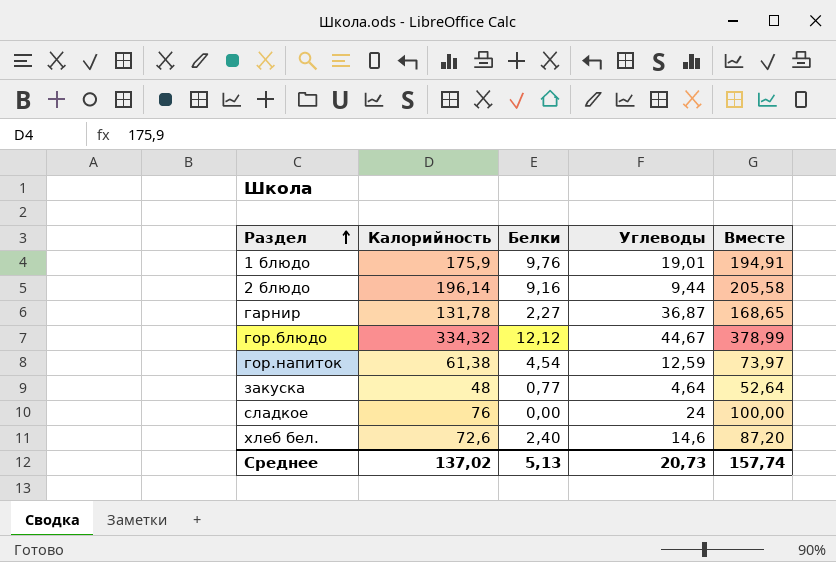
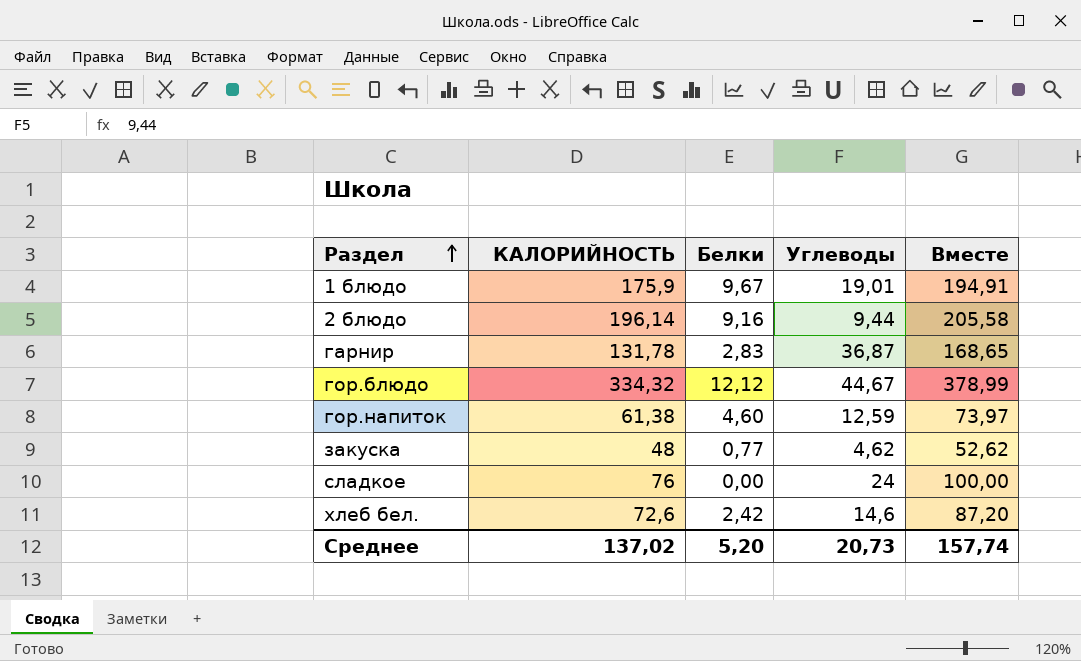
column name: Калорийность -> КАЛОРИЙНОСТЬ
1 блюдо | Белки: 9,76 -> 9,67
гарнир | Белки: 2,27 -> 2,83
гор.напиток | Белки: 4,54 -> 4,60
закуска | Углеводы: 4,64 -> 4,62
закуска | Вместе: 52,64 -> 52,62
хлеб бел. | Белки: 2,40 -> 2,42
Среднее | Белки: 5,13 -> 5,20

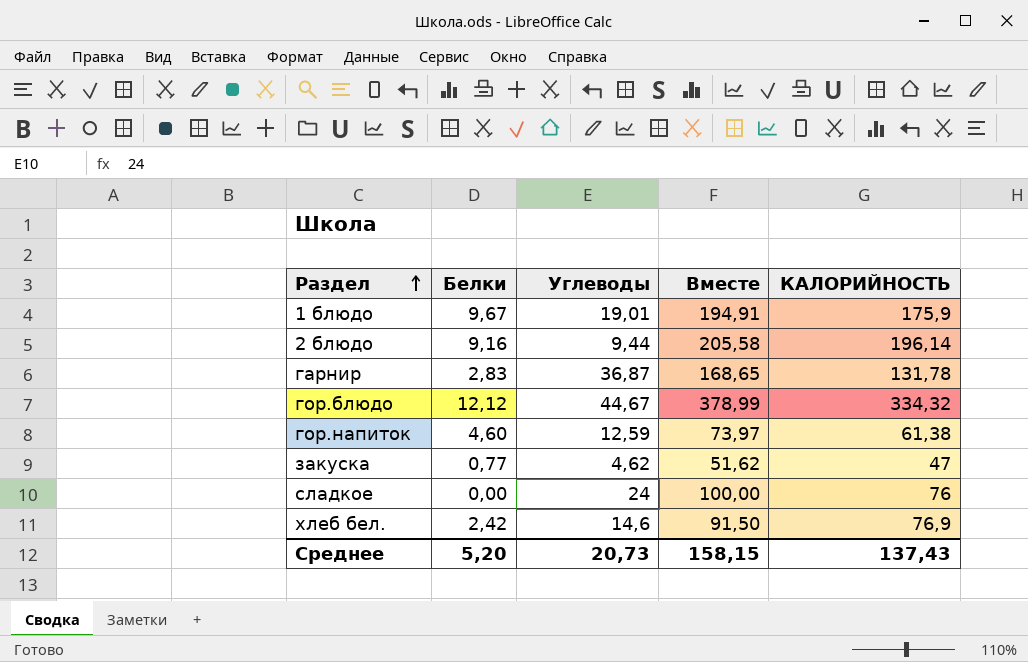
column КАЛОРИЙНОСТЬ | position: 2 -> 5
закуска | Вместе: 52,62 -> 51,62
закуска | КАЛОРИЙНОСТЬ: 48 -> 47
хлеб бел. | Вместе: 87,20 -> 91,50
хлеб бел. | КАЛОРИЙНОСТЬ: 72,6 -> 76,9
Среднее | Вместе: 157,74 -> 158,15
Среднее | КАЛОРИЙНОСТЬ: 137,02 -> 137,43

